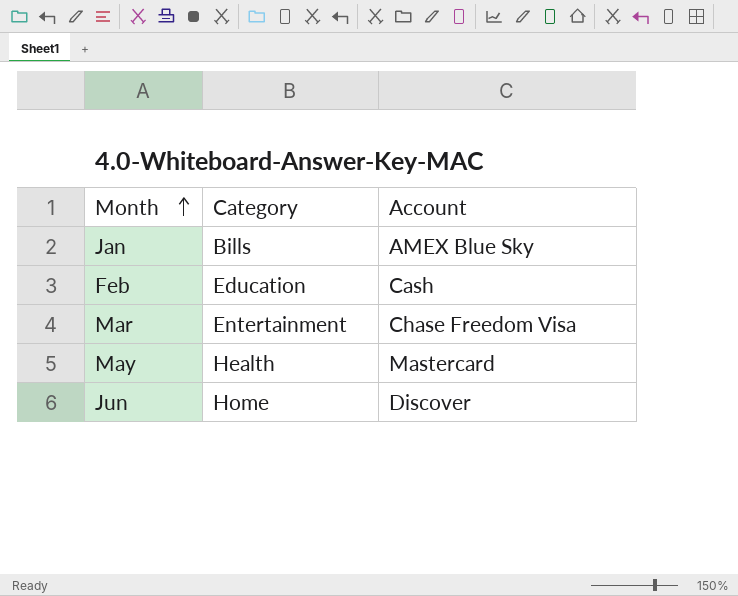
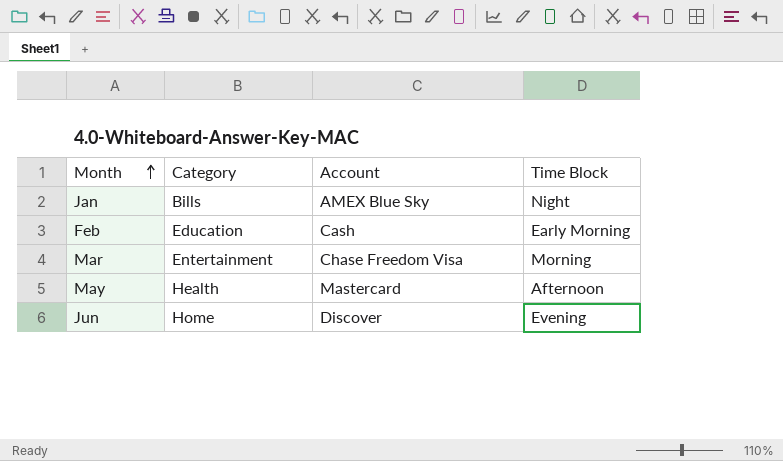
column Time Block | position: none -> 4

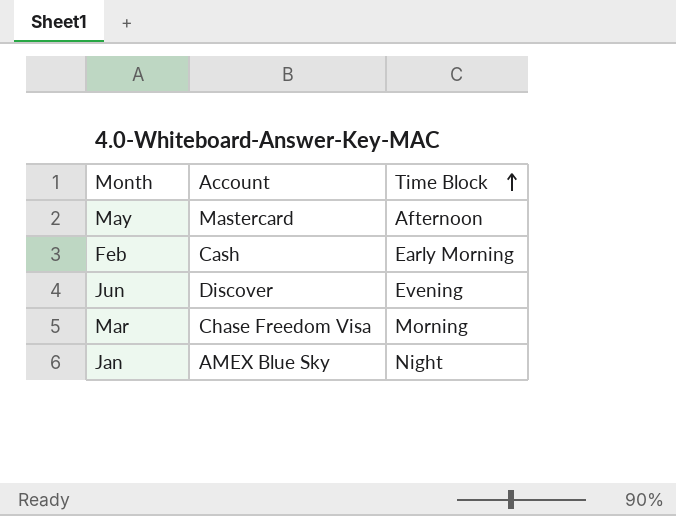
row order: Month ascending -> Time Block ascending
column Category | position: 2 -> none

